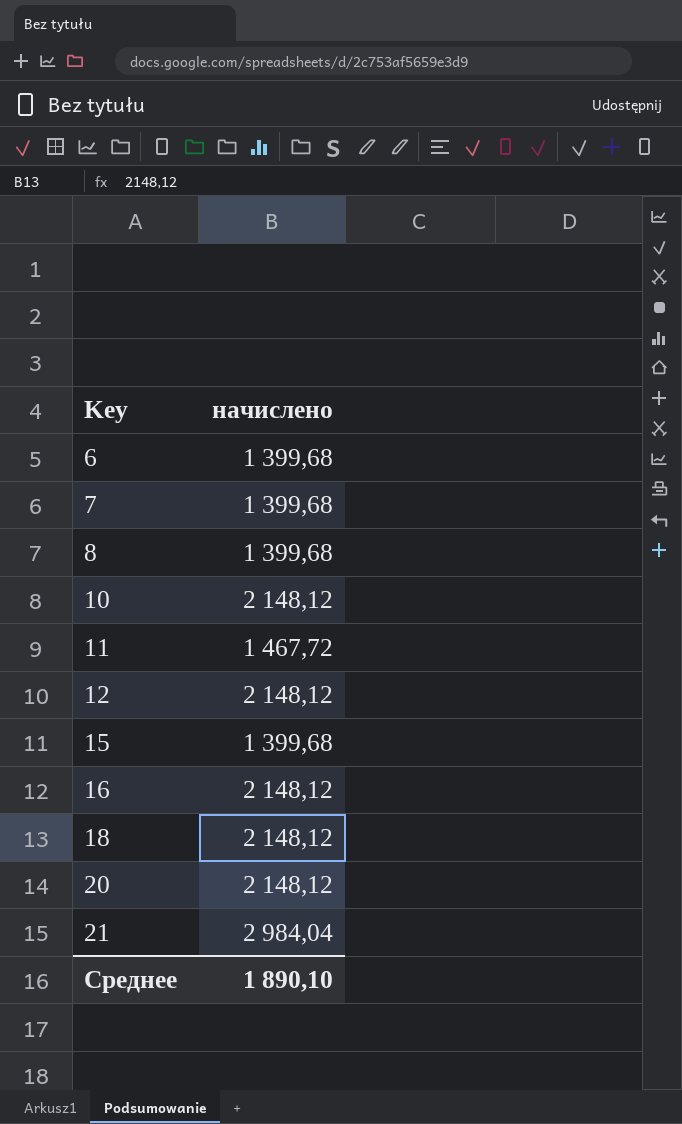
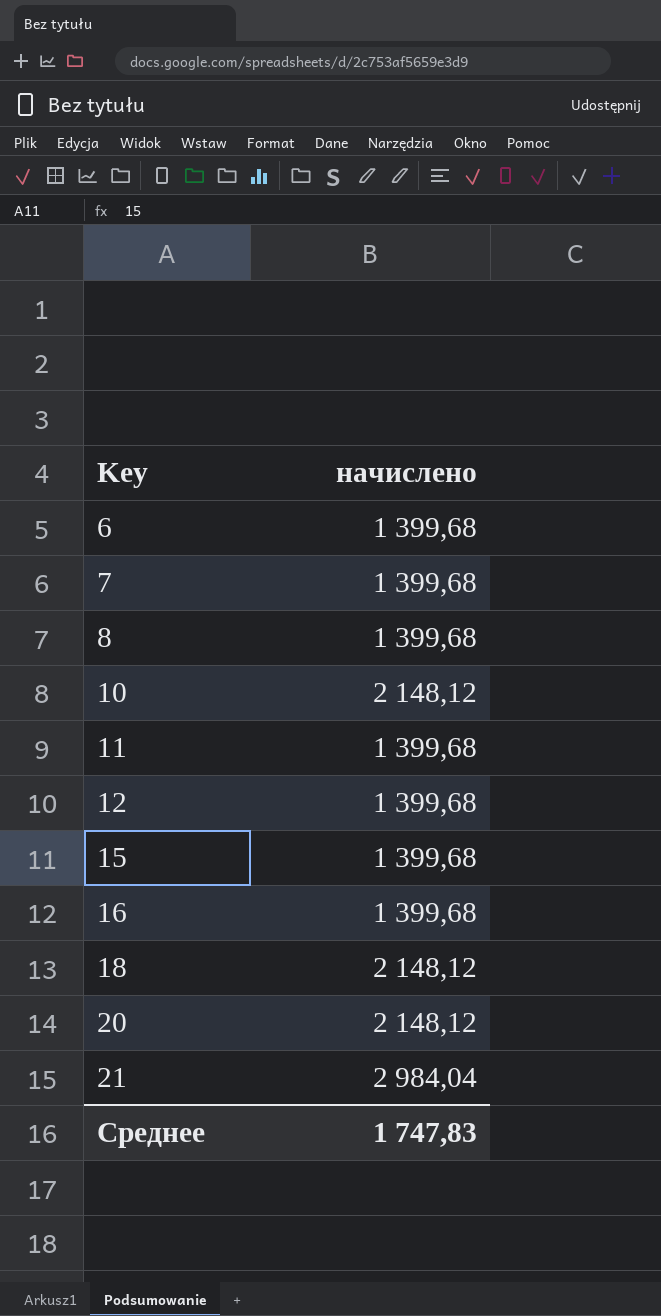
11 | начислено: 1 467,72 -> 1 399,68
12 | начислено: 2 148,12 -> 1 399,68
16 | начислено: 2 148,12 -> 1 399,68
Среднее | начислено: 1 890,10 -> 1 747,83

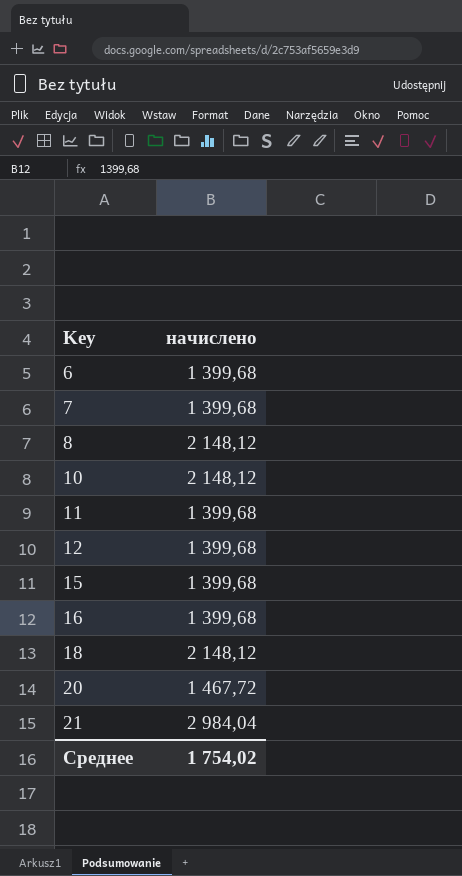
8 | начислено: 1 399,68 -> 2 148,12
20 | начислено: 2 148,12 -> 1 467,72
Среднее | начислено: 1 747,83 -> 1 754,02

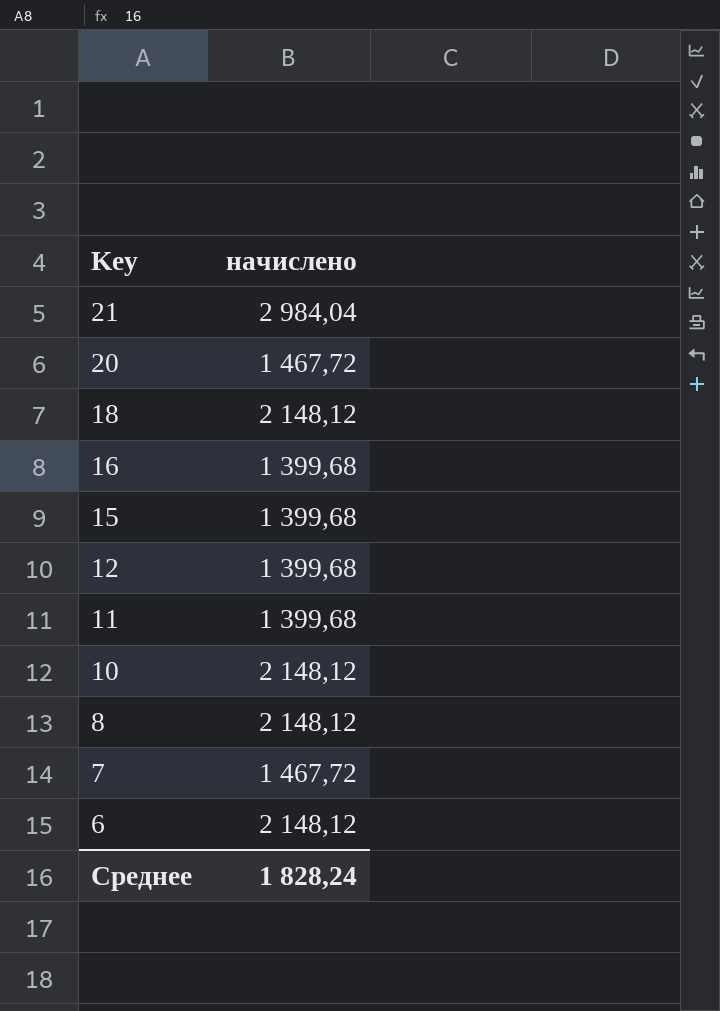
row order: Key ascending -> Key descending
7 | начислено: 1 399,68 -> 1 467,72
6 | начислено: 1 399,68 -> 2 148,12
Среднее | начислено: 1 754,02 -> 1 828,24

